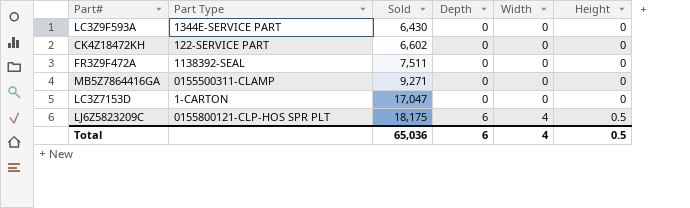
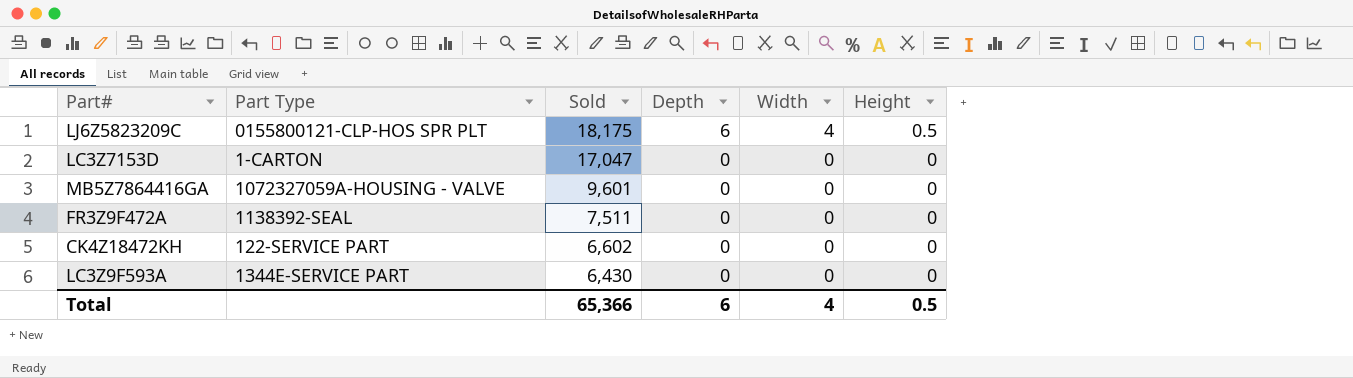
row order: Sold ascending -> Sold descending
MB5Z7864416GA | Part Type: 0155500311-CLAMP -> 1072327059A-HOUSING - VALVE
MB5Z7864416GA | Sold: 9,271 -> 9,601
Total | Sold: 65,036 -> 65,366

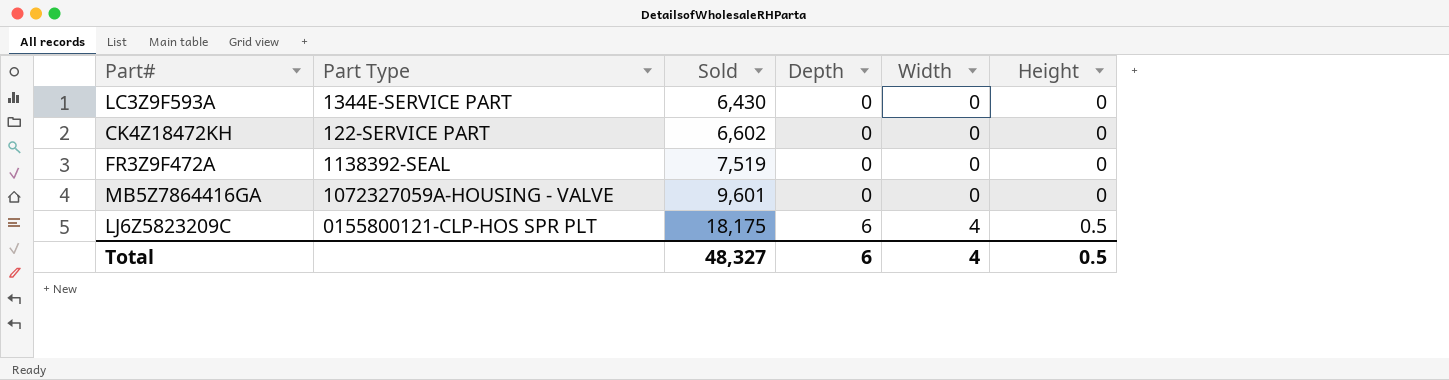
row order: Sold descending -> Sold ascending
row LC3Z7153D: 1-CARTON | 17,047 | 0 | 0 | 0 -> none
FR3Z9F472A | Sold: 7,511 -> 7,519
Total | Sold: 65,366 -> 48,327

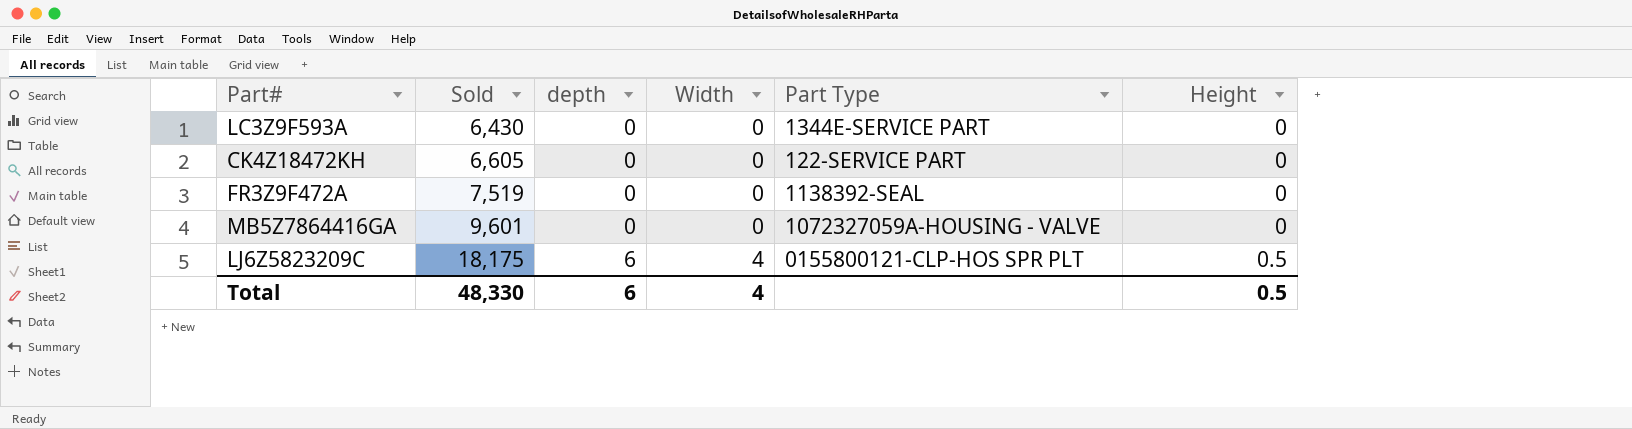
column name: Depth -> depth
column Part Type | position: 2 -> 5
CK4Z18472KH | Sold: 6,602 -> 6,605
Total | Sold: 48,327 -> 48,330

